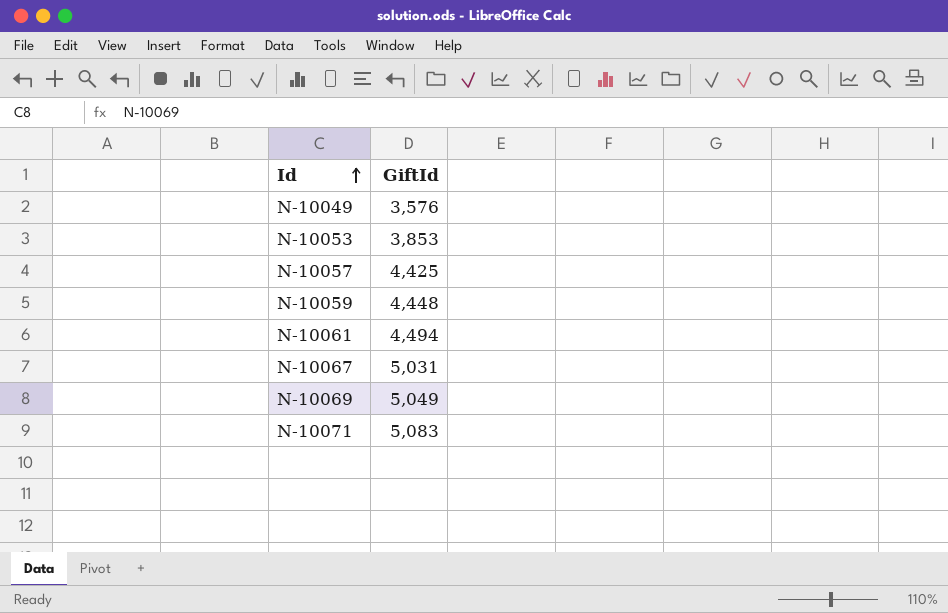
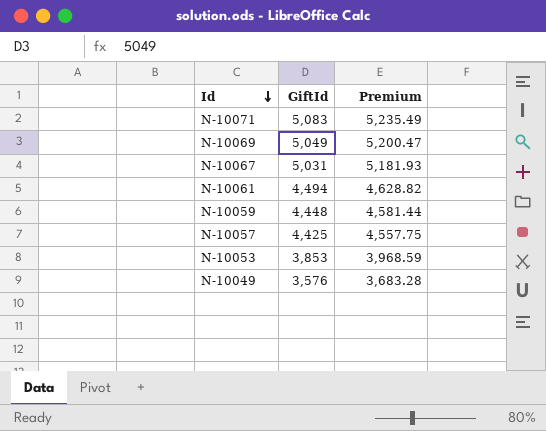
row order: Id ascending -> Id descending
column Premium | formula: none -> [GiftId] * 1.03

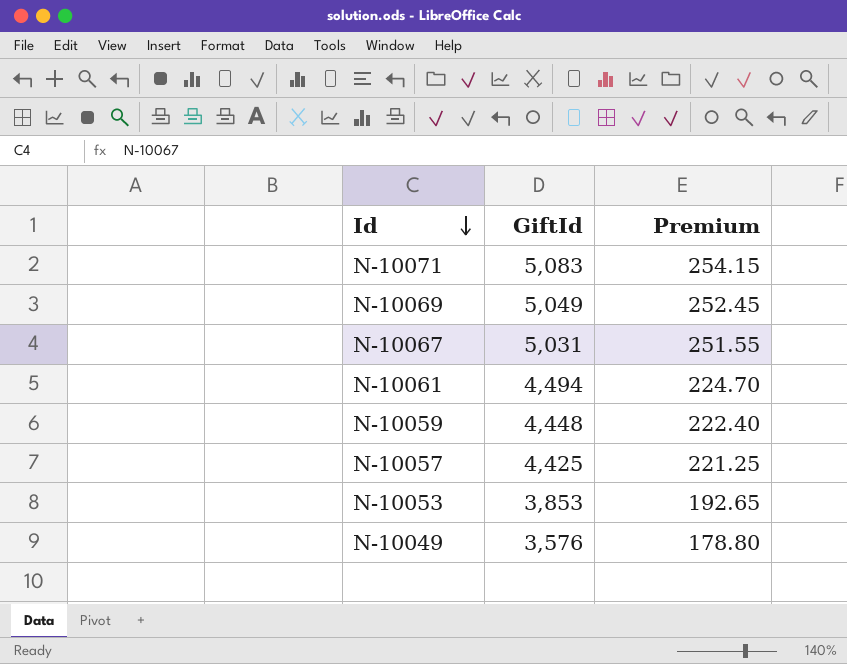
column Premium | formula: [GiftId] * 1.03 -> [GiftId] * 0.05

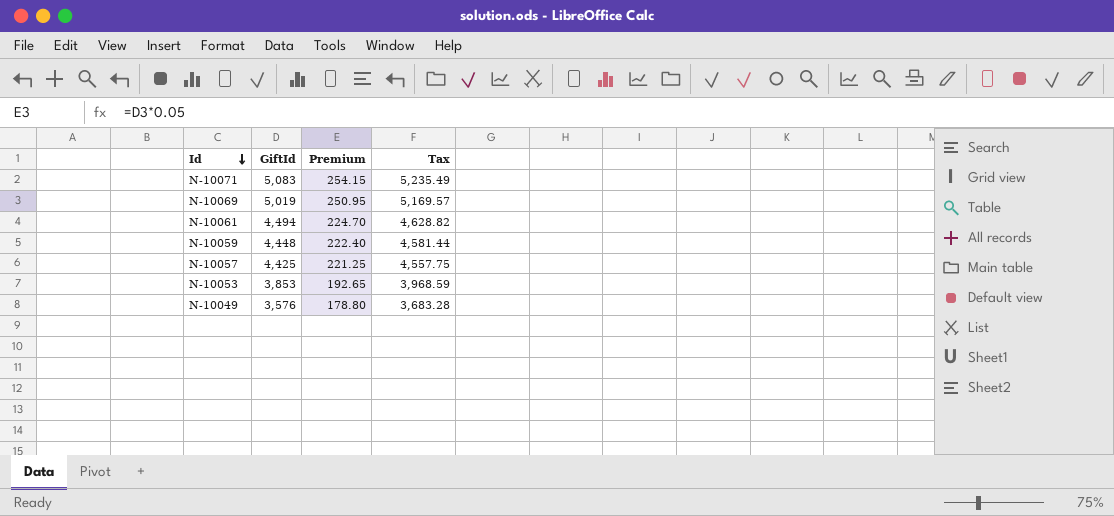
column Tax | formula: none -> [GiftId] * 1.03
row N-10067: 5,031 | 251.55 -> none
N-10069 | GiftId: 5,049 -> 5,019
N-10069 | Premium: 252.45 -> 250.95

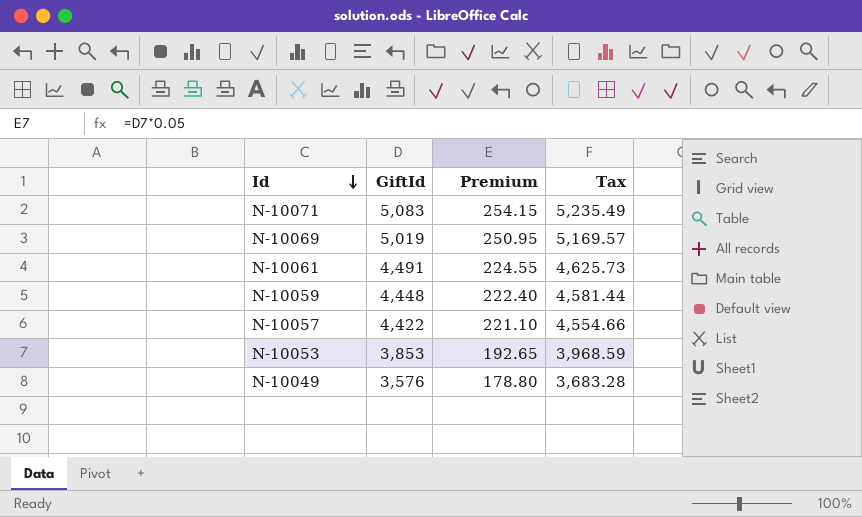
N-10061 | GiftId: 4,494 -> 4,491
N-10061 | Premium: 224.70 -> 224.55
N-10061 | Tax: 4,628.82 -> 4,625.73
N-10057 | GiftId: 4,425 -> 4,422
N-10057 | Premium: 221.25 -> 221.10
N-10057 | Tax: 4,557.75 -> 4,554.66

